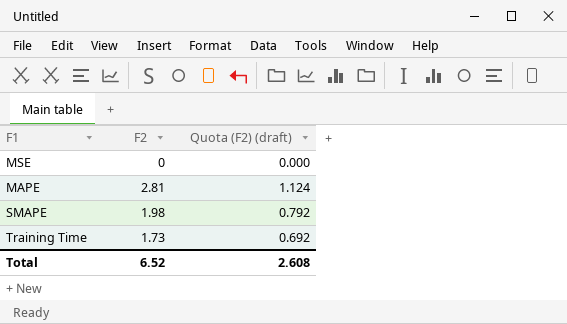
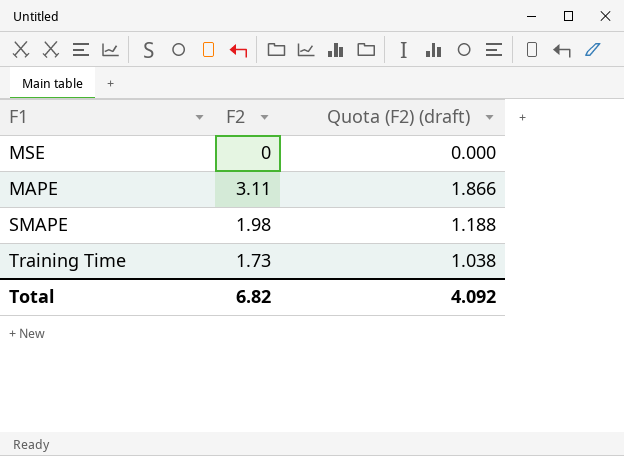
column Quota (F2) (draft) | formula: [F2] * 0.4 -> [F2] * 0.6
MAPE | F2: 2.81 -> 3.11
Total | F2: 6.52 -> 6.82
Total | Quota (F2) (draft): 2.608 -> 4.092

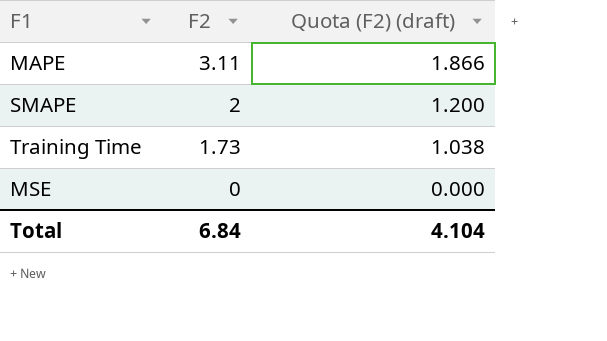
row order: none -> F2 descending
SMAPE | F2: 1.98 -> 2
SMAPE | Quota (F2) (draft): 1.188 -> 1.200
Total | F2: 6.82 -> 6.84
Total | Quota (F2) (draft): 4.092 -> 4.104

